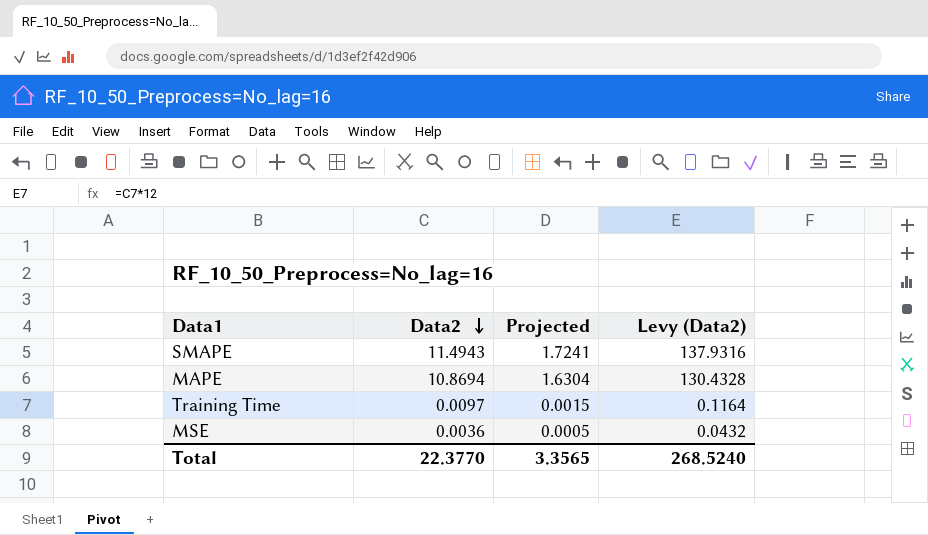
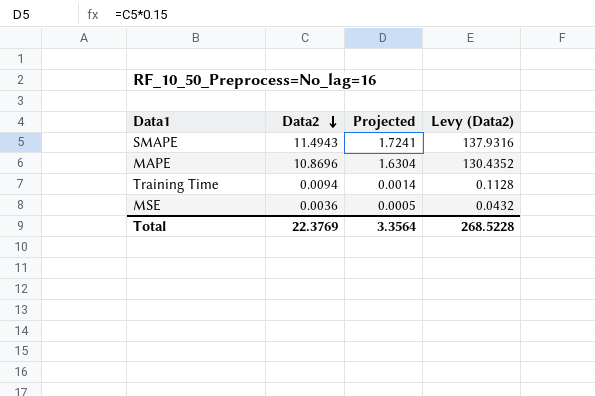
MAPE | Data2: 10.8694 -> 10.8696
MAPE | Levy (Data2): 130.4328 -> 130.4352
Training Time | Data2: 0.0097 -> 0.0094
Training Time | Projected: 0.0015 -> 0.0014
Training Time | Levy (Data2): 0.1164 -> 0.1128
Total | Data2: 22.3770 -> 22.3769
Total | Projected: 3.3565 -> 3.3564
Total | Levy (Data2): 268.5240 -> 268.5228

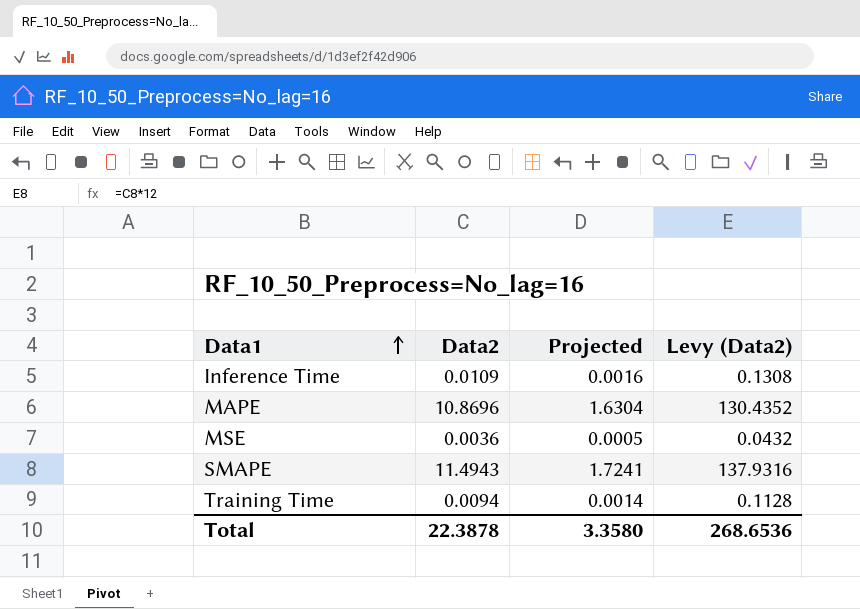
row order: Data2 descending -> Data1 ascending
row Inference Time: none -> 0.0109 | 0.0016 | 0.1308
Total | Data2: 22.3769 -> 22.3878
Total | Projected: 3.3564 -> 3.3580
Total | Levy (Data2): 268.5228 -> 268.6536

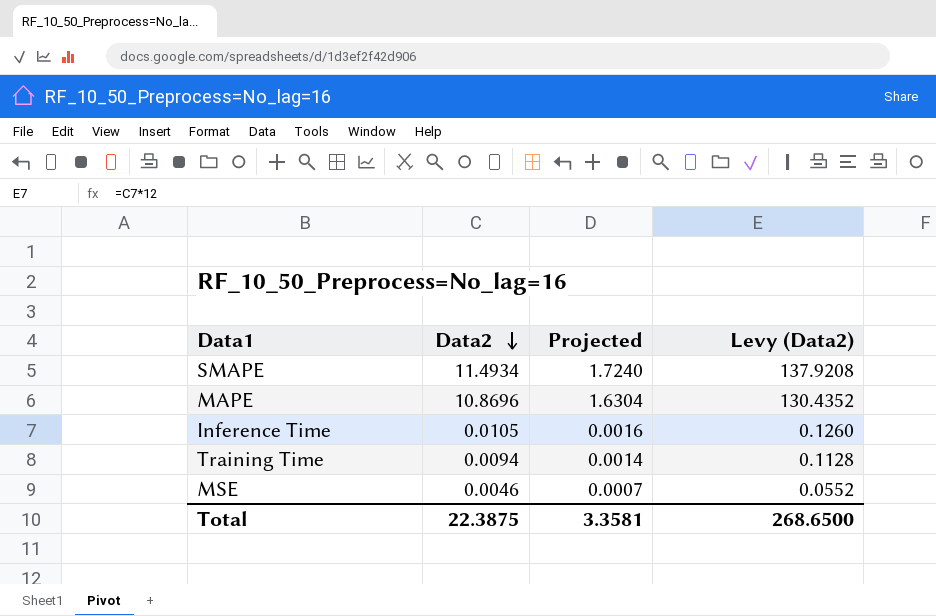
row order: Data1 ascending -> Data2 descending
SMAPE | Data2: 11.4943 -> 11.4934
SMAPE | Projected: 1.7241 -> 1.7240
SMAPE | Levy (Data2): 137.9316 -> 137.9208
Inference Time | Data2: 0.0109 -> 0.0105
Inference Time | Levy (Data2): 0.1308 -> 0.1260
MSE | Data2: 0.0036 -> 0.0046
MSE | Projected: 0.0005 -> 0.0007
MSE | Levy (Data2): 0.0432 -> 0.0552
Total | Data2: 22.3878 -> 22.3875
Total | Projected: 3.3580 -> 3.3581
Total | Levy (Data2): 268.6536 -> 268.6500

